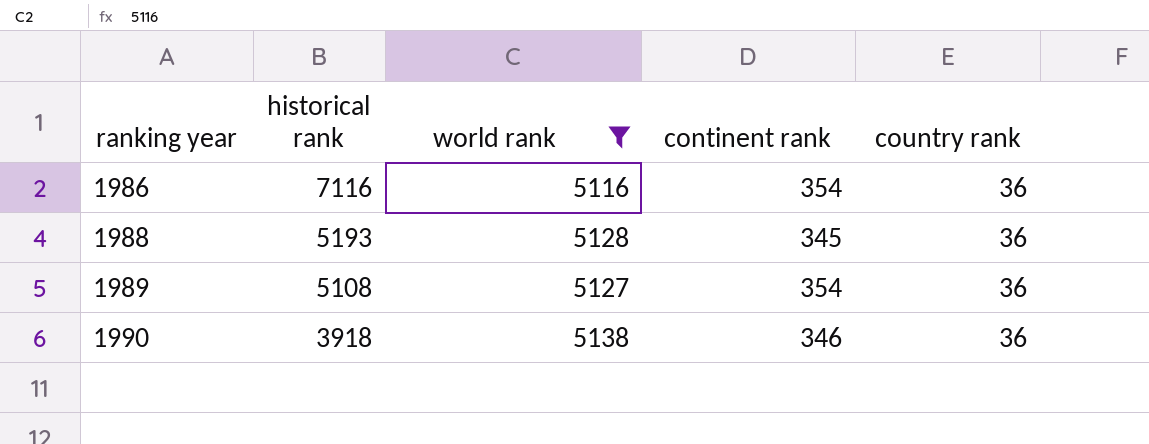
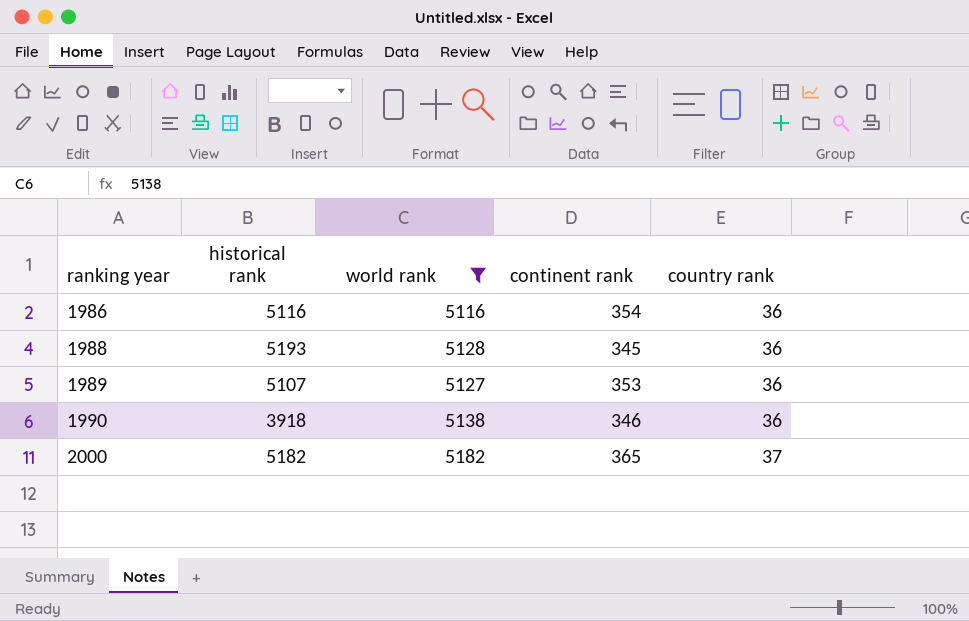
1986 | historical rank: 7116 -> 5116
1989 | historical rank: 5108 -> 5107
1989 | continent rank: 354 -> 353
row 2000: none -> 5182 | 5182 | 365 | 37

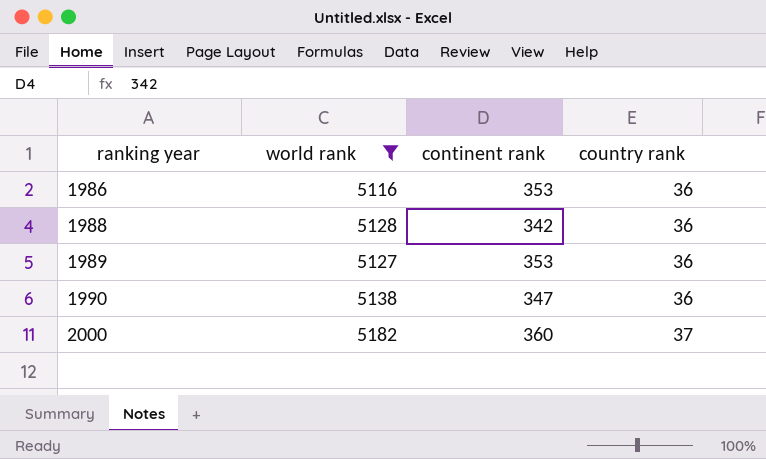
column historical rank | position: 2 -> none
1986 | continent rank: 354 -> 353
1988 | continent rank: 345 -> 342
1990 | continent rank: 346 -> 347
2000 | continent rank: 365 -> 360

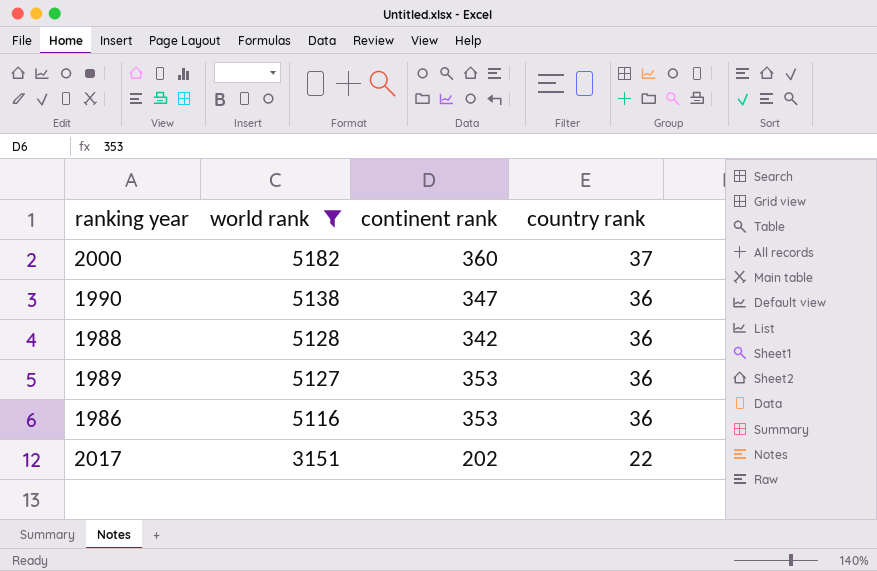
row order: ranking year ascending -> world rank descending
row 2017: none -> 3151 | 202 | 22

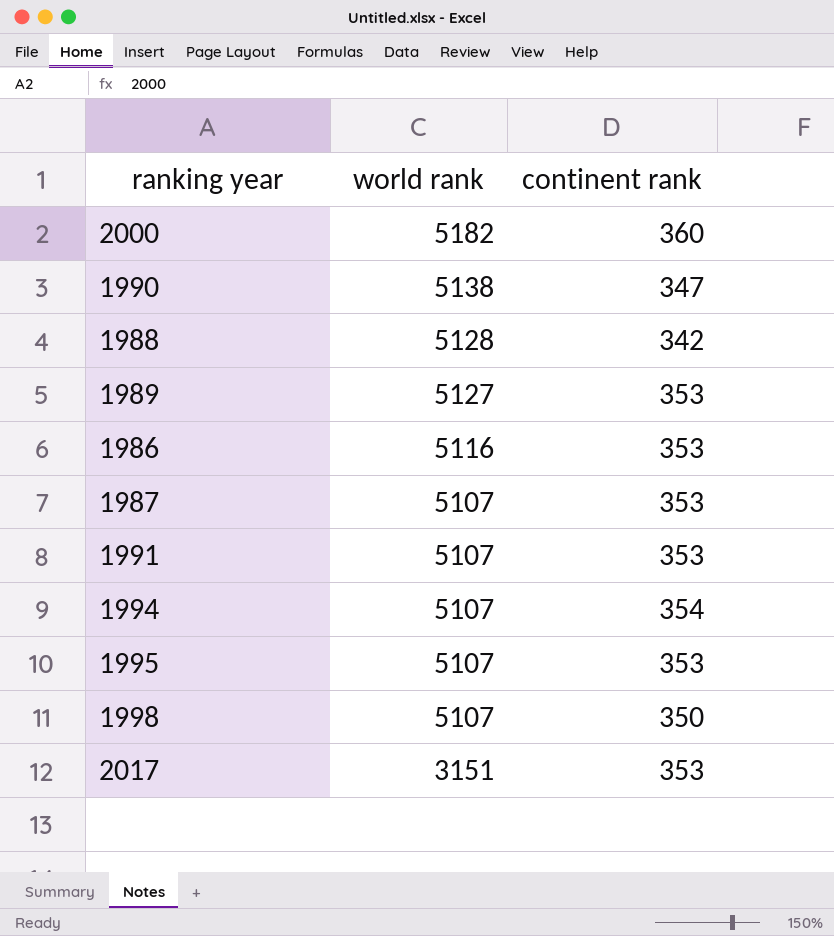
filter: world rank != 5107 -> none
column country rank | position: 4 -> none
2017 | continent rank: 202 -> 353

